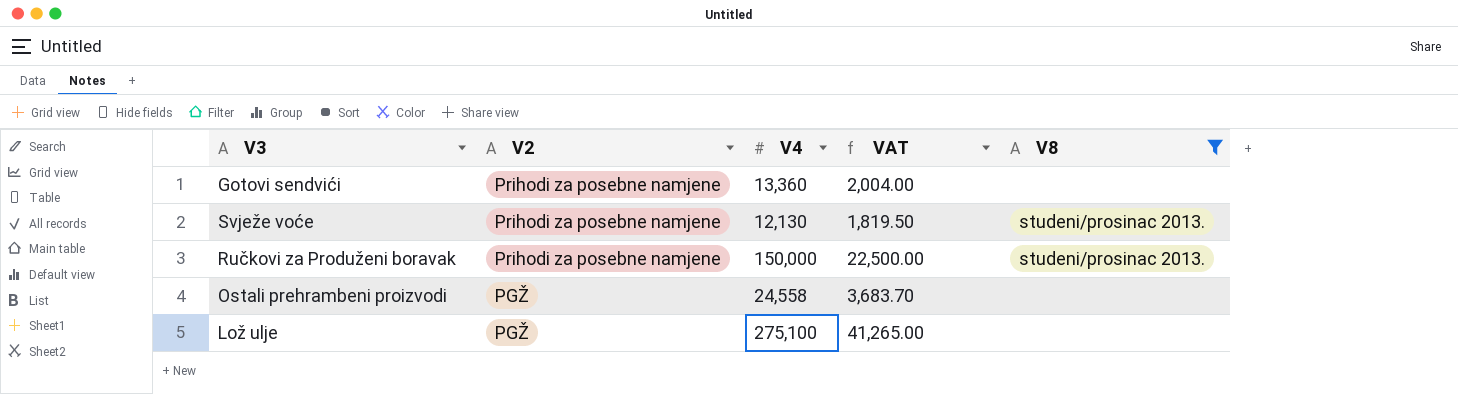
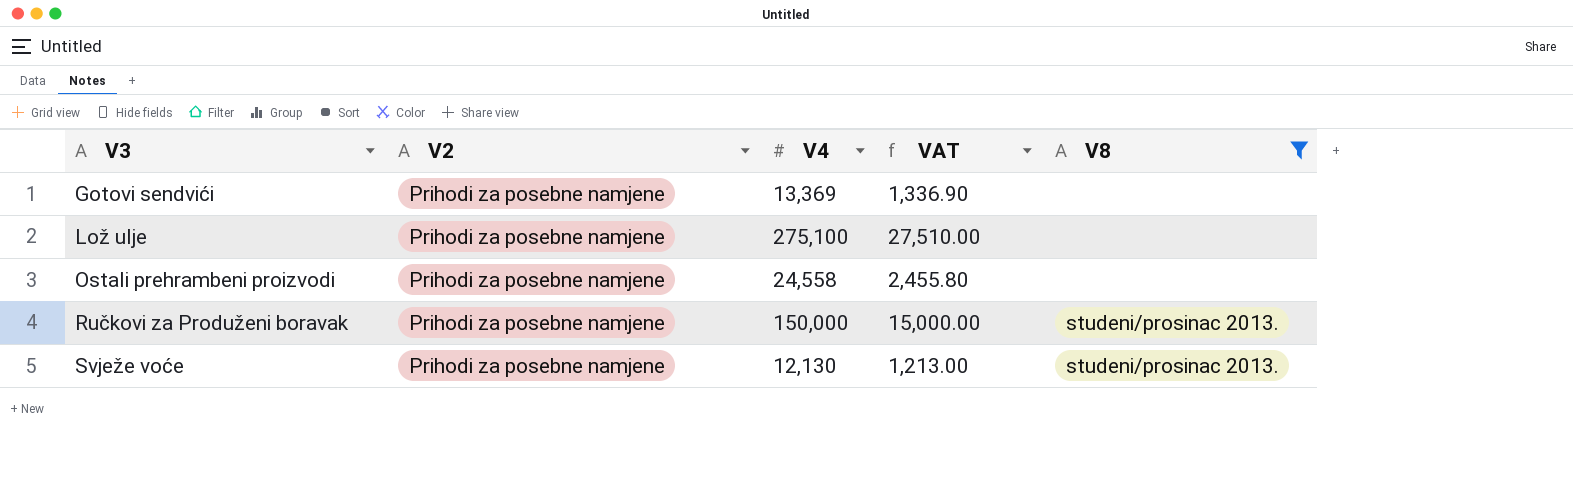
row order: V2 descending -> V3 ascending
column VAT | formula: [V4] * 0.15 -> [V4] * 0.1
Gotovi sendvići | V4: 13,360 -> 13,369
Lož ulje | V2: PGŽ -> Prihodi za posebne namjene
Ostali prehrambeni proizvodi | V2: PGŽ -> Prihodi za posebne namjene

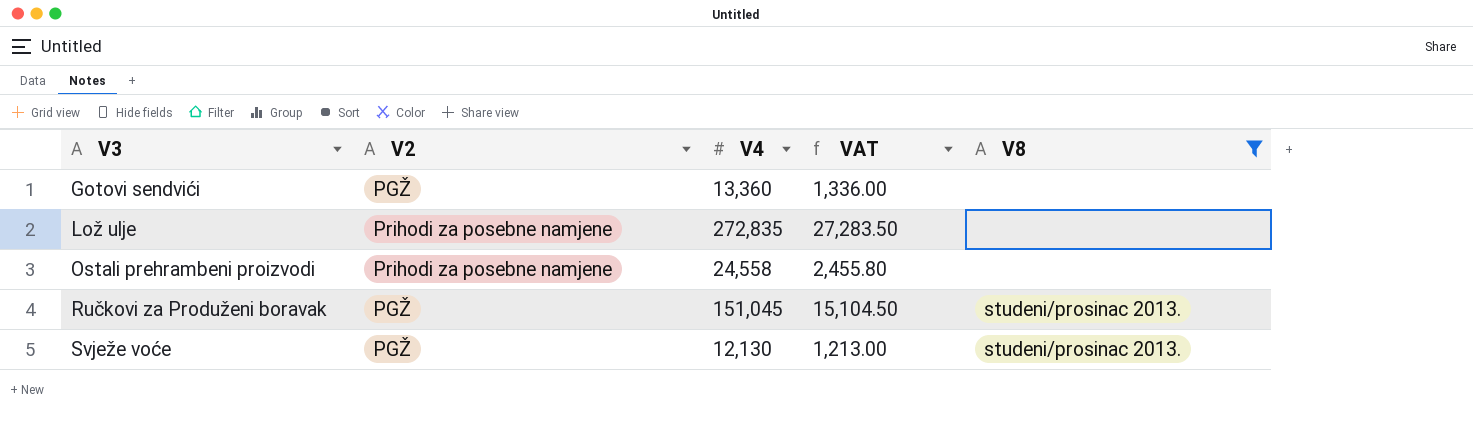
Gotovi sendvići | V2: Prihodi za posebne namjene -> PGŽ
Gotovi sendvići | V4: 13,369 -> 13,360
Gotovi sendvići | VAT: 1,336.90 -> 1,336.00
Lož ulje | V4: 275,100 -> 272,835
Lož ulje | VAT: 27,510.00 -> 27,283.50
Ručkovi za Produženi boravak | V2: Prihodi za posebne namjene -> PGŽ
Ručkovi za Produženi boravak | V4: 150,000 -> 151,045
Ručkovi za Produženi boravak | VAT: 15,000.00 -> 15,104.50
Svježe voće | V2: Prihodi za posebne namjene -> PGŽ

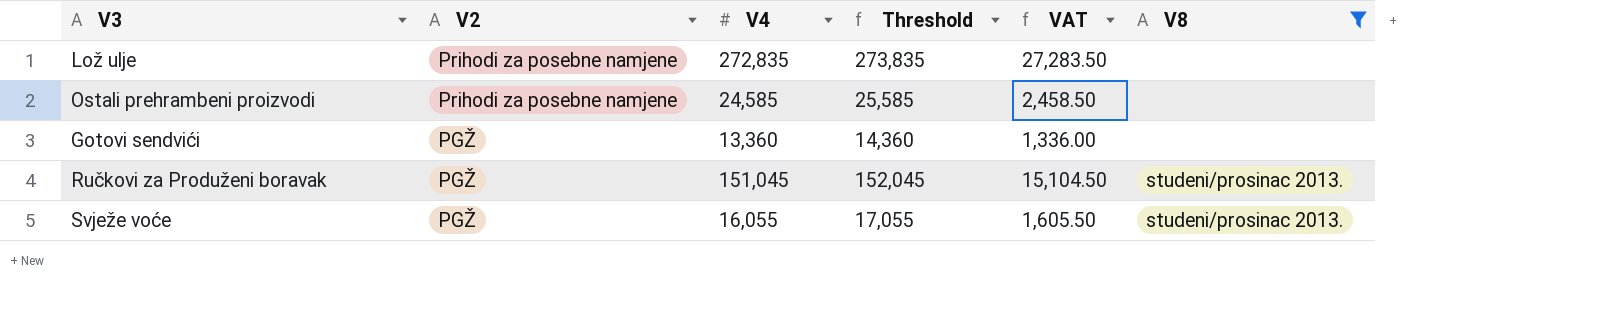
row order: V3 ascending -> V2 descending
column Threshold | formula: none -> [V4] + 1000
Ostali prehrambeni proizvodi | V4: 24,558 -> 24,585
Ostali prehrambeni proizvodi | VAT: 2,455.80 -> 2,458.50
Svježe voće | V4: 12,130 -> 16,055
Svježe voće | VAT: 1,213.00 -> 1,605.50

